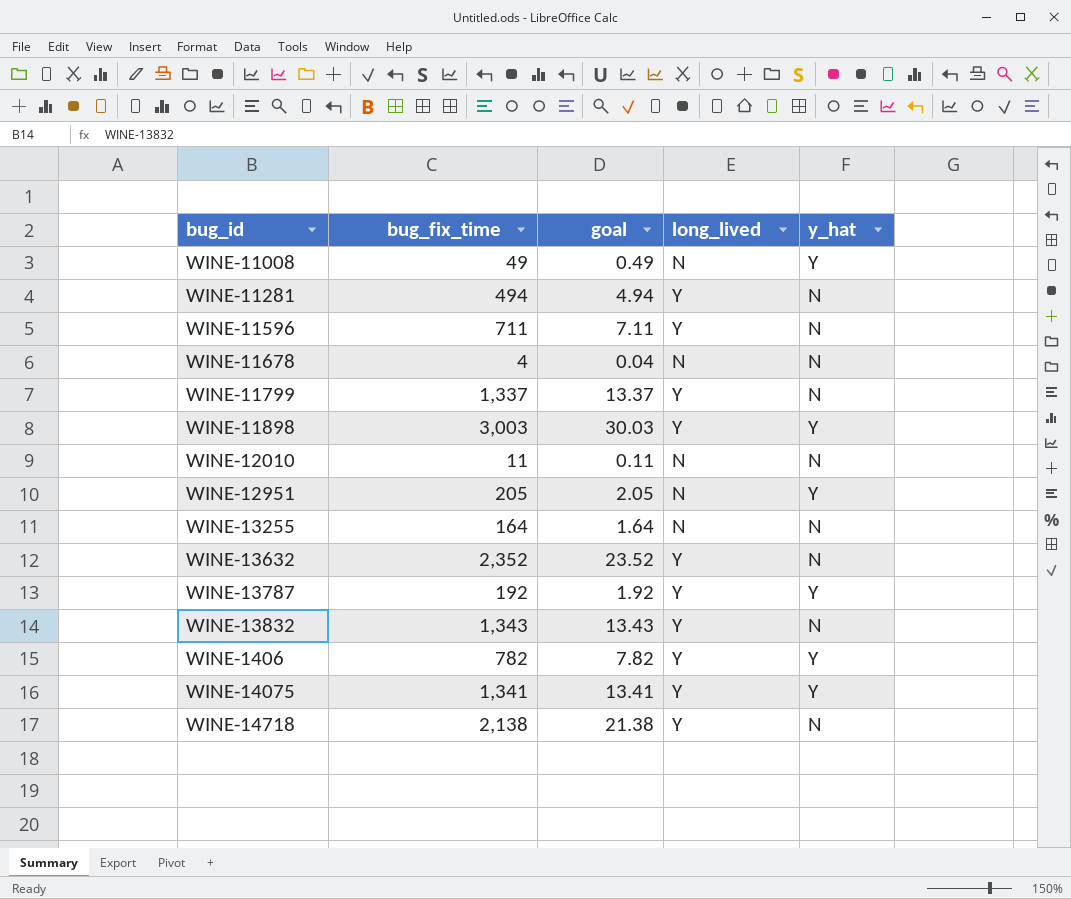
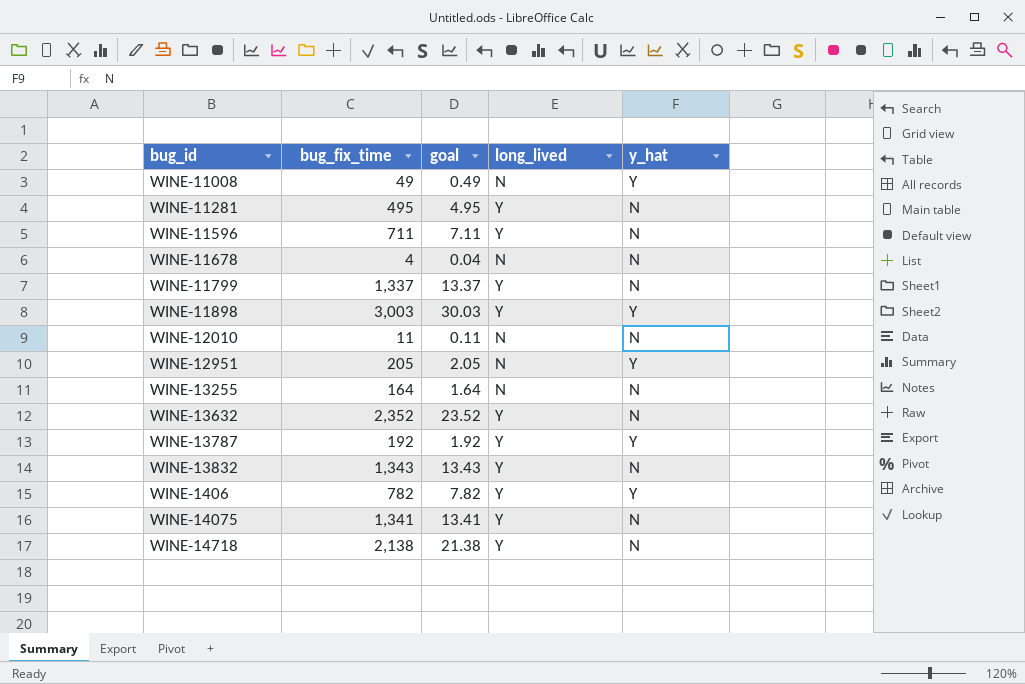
WINE-11281 | bug_fix_time: 494 -> 495
WINE-11281 | goal: 4.94 -> 4.95
WINE-14075 | y_hat: Y -> N

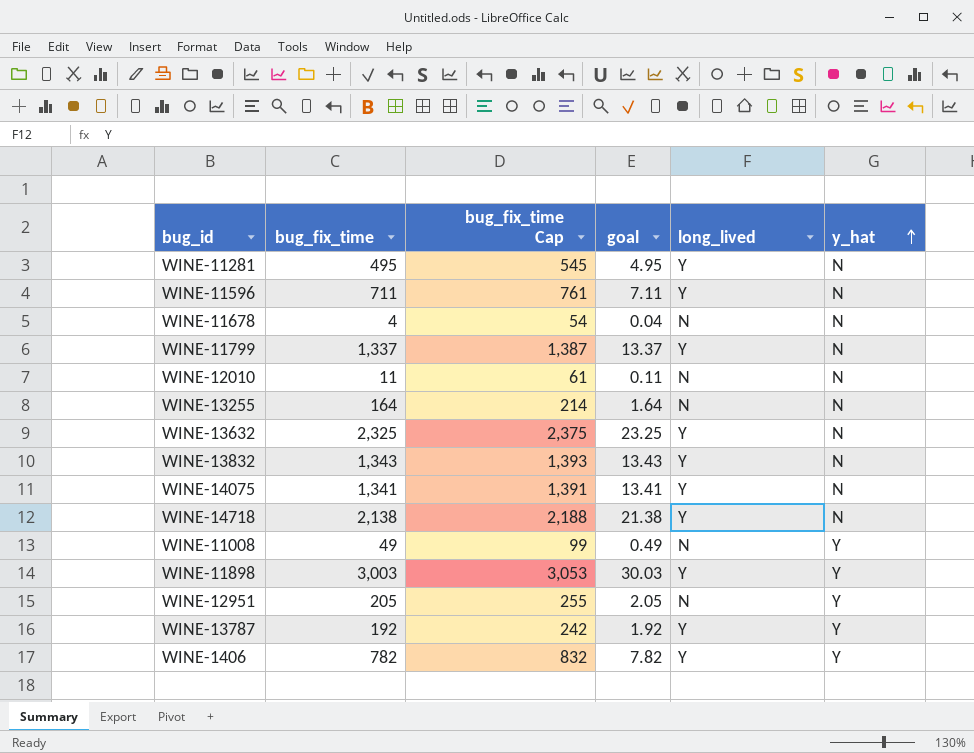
row order: none -> y_hat ascending
column bug_fix_time Cap | formula: none -> [bug_fix_time] + 50
WINE-13632 | bug_fix_time: 2,352 -> 2,325
WINE-13632 | goal: 23.52 -> 23.25

